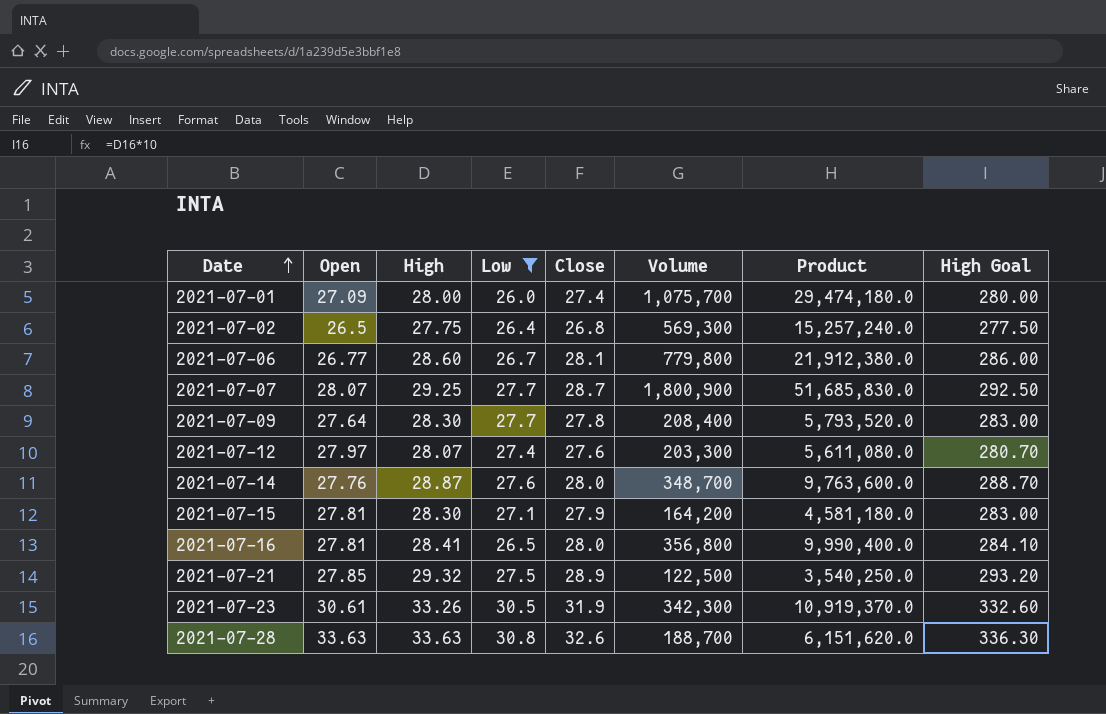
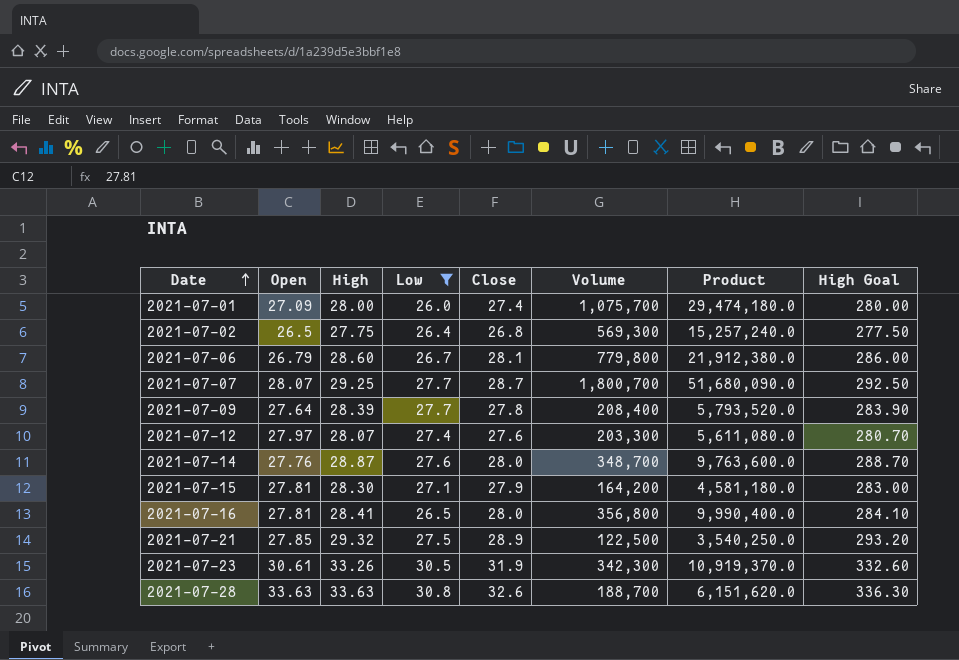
2021-07-06 | Open: 26.77 -> 26.79
2021-07-07 | Volume: 1,800,900 -> 1,800,700
2021-07-07 | Product: 51,685,830.0 -> 51,680,090.0
2021-07-09 | High: 28.30 -> 28.39
2021-07-09 | High Goal: 283.00 -> 283.90

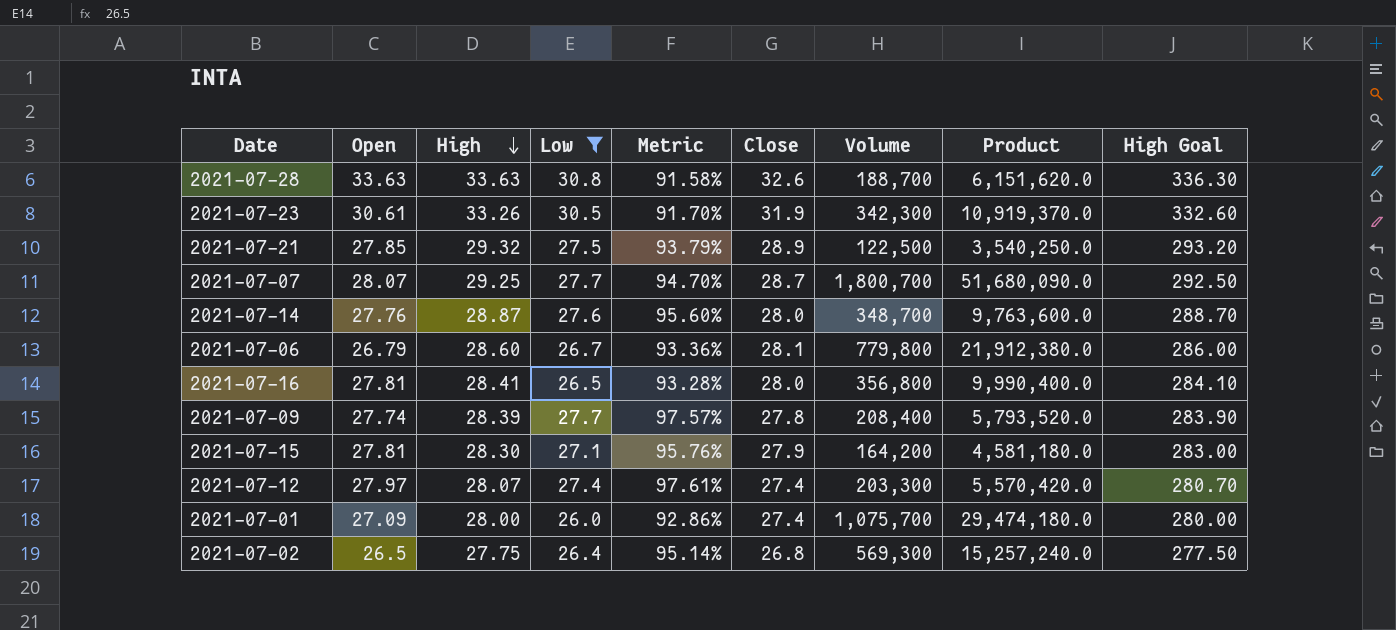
row order: Date ascending -> High descending
column Metric | formula: none -> [Low] / [High]
2021-07-09 | Open: 27.64 -> 27.74
2021-07-12 | Close: 27.6 -> 27.4
2021-07-12 | Product: 5,611,080.0 -> 5,570,420.0

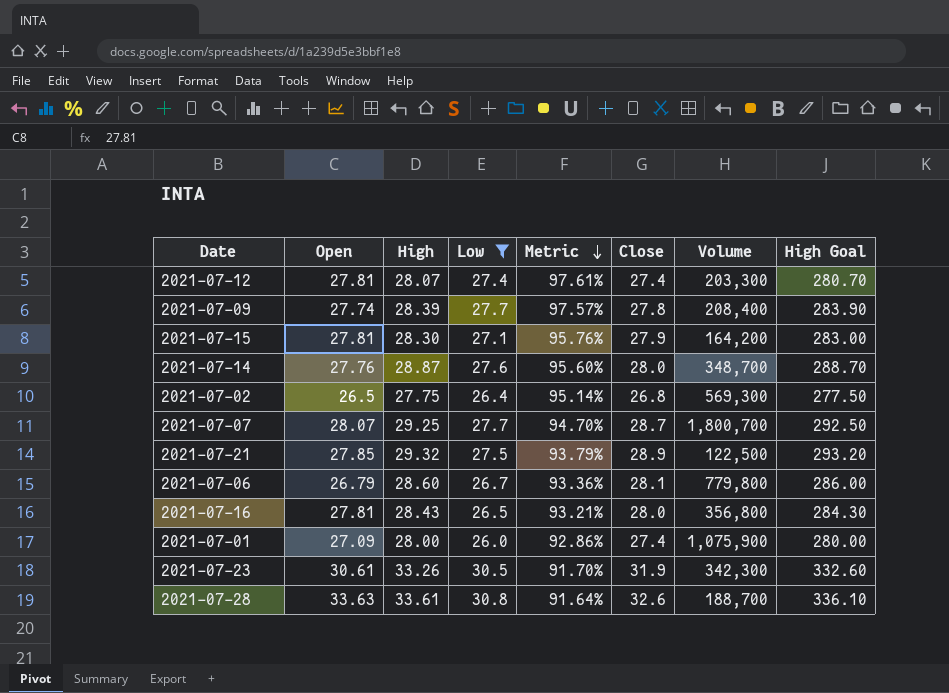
row order: High descending -> Metric descending
column Product | formula: [Close] * [Volume] -> none
2021-07-12 | Open: 27.97 -> 27.81
2021-07-16 | High: 28.41 -> 28.43
2021-07-16 | Metric: 93.28% -> 93.21%
2021-07-16 | High Goal: 284.10 -> 284.30
2021-07-01 | Volume: 1,075,700 -> 1,075,900
2021-07-28 | High: 33.63 -> 33.61
2021-07-28 | Metric: 91.58% -> 91.64%
2021-07-28 | High Goal: 336.30 -> 336.10

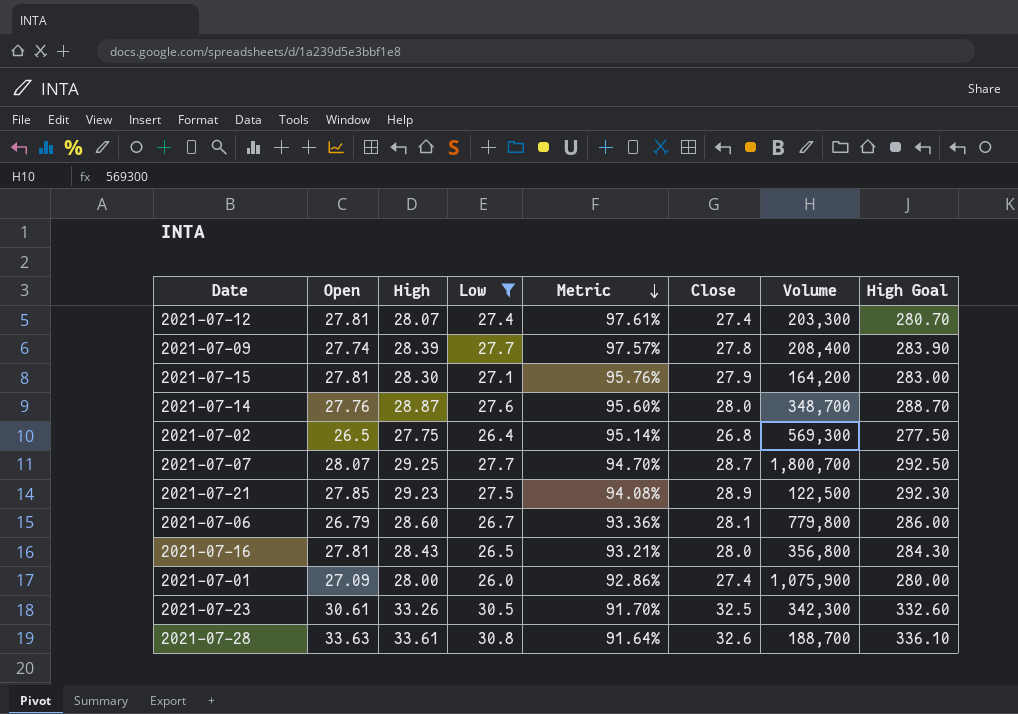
2021-07-21 | High: 29.32 -> 29.23
2021-07-21 | Metric: 93.79% -> 94.08%
2021-07-21 | High Goal: 293.20 -> 292.30
2021-07-23 | Close: 31.9 -> 32.5

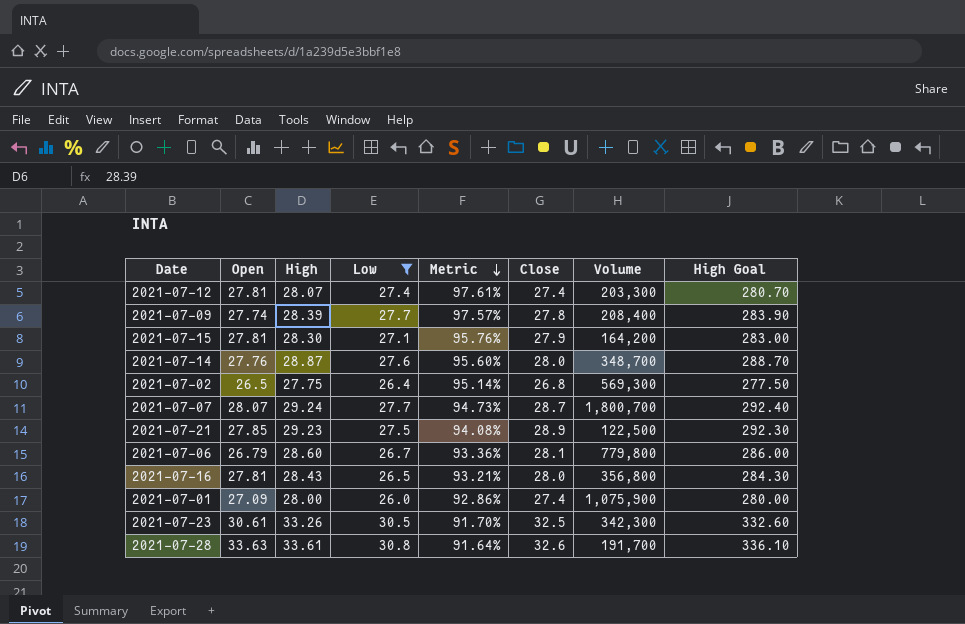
2021-07-07 | High: 29.25 -> 29.24
2021-07-07 | Metric: 94.70% -> 94.73%
2021-07-07 | High Goal: 292.50 -> 292.40
2021-07-28 | Volume: 188,700 -> 191,700

